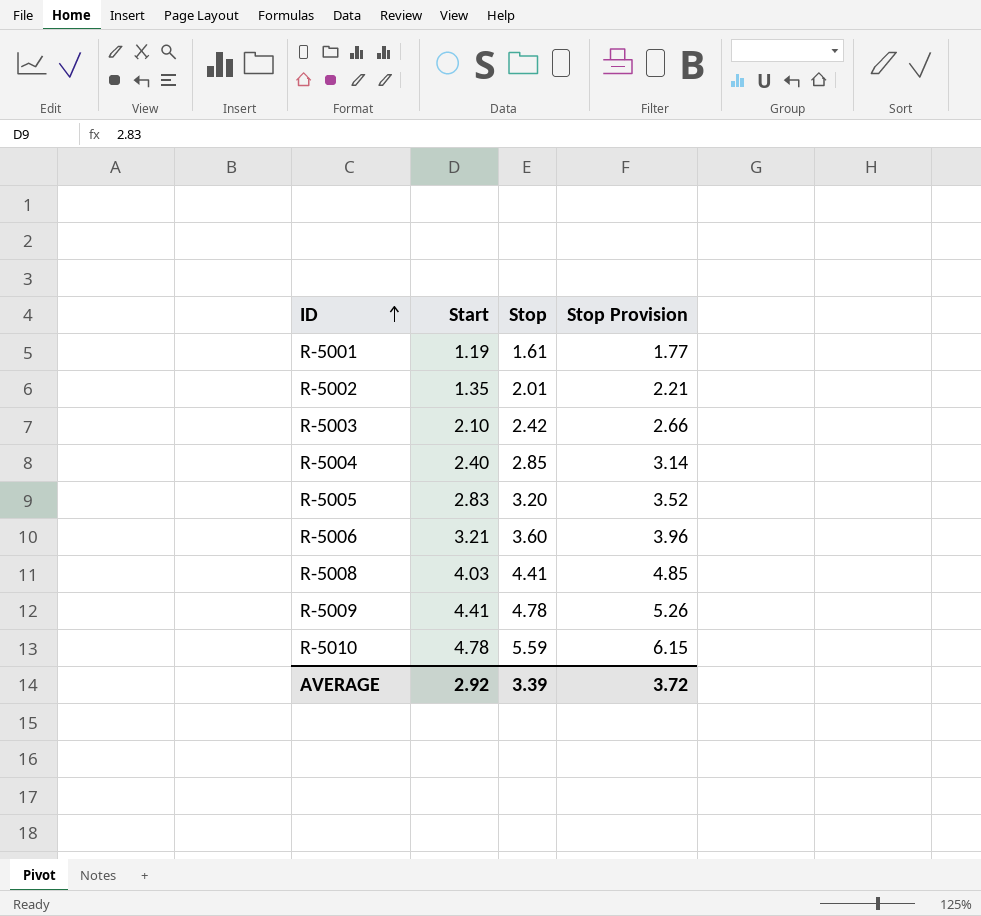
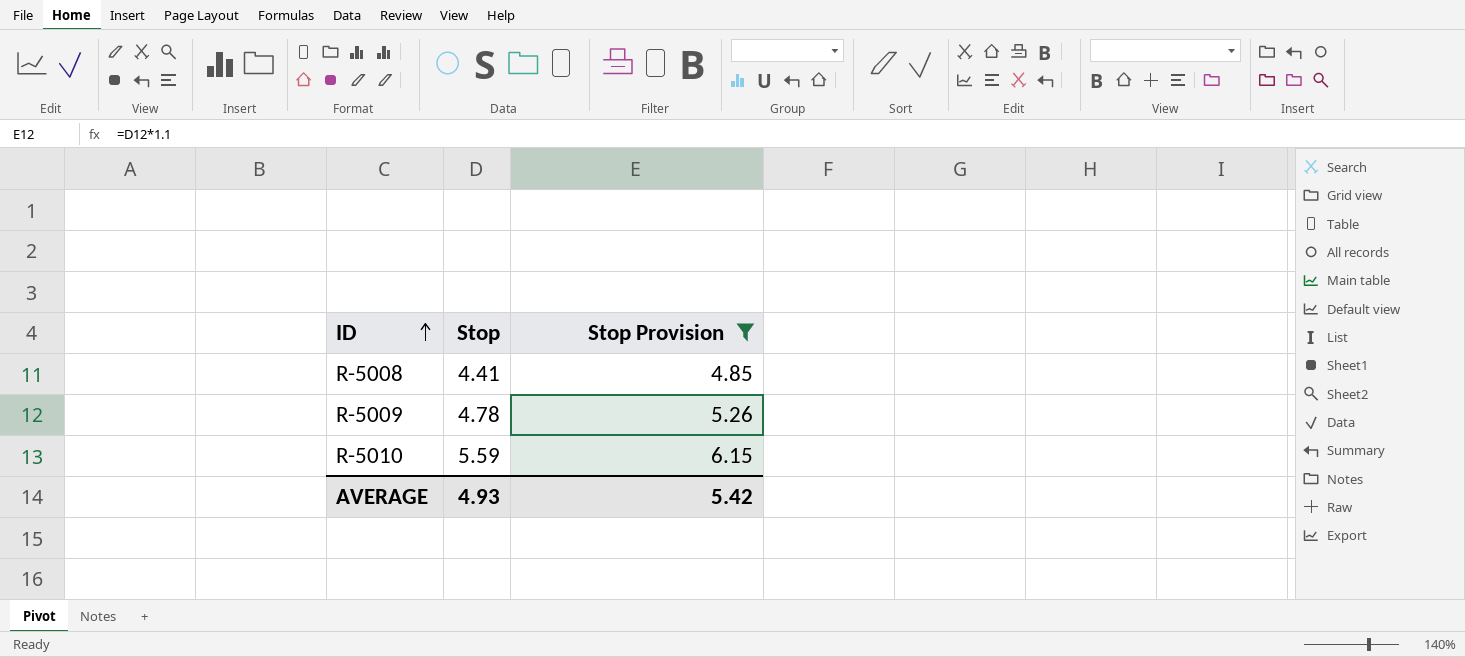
filter: none -> Stop Provision >= 4.85
column Start | position: 2 -> none
AVERAGE | Stop: 3.39 -> 4.93
AVERAGE | Stop Provision: 3.72 -> 5.42

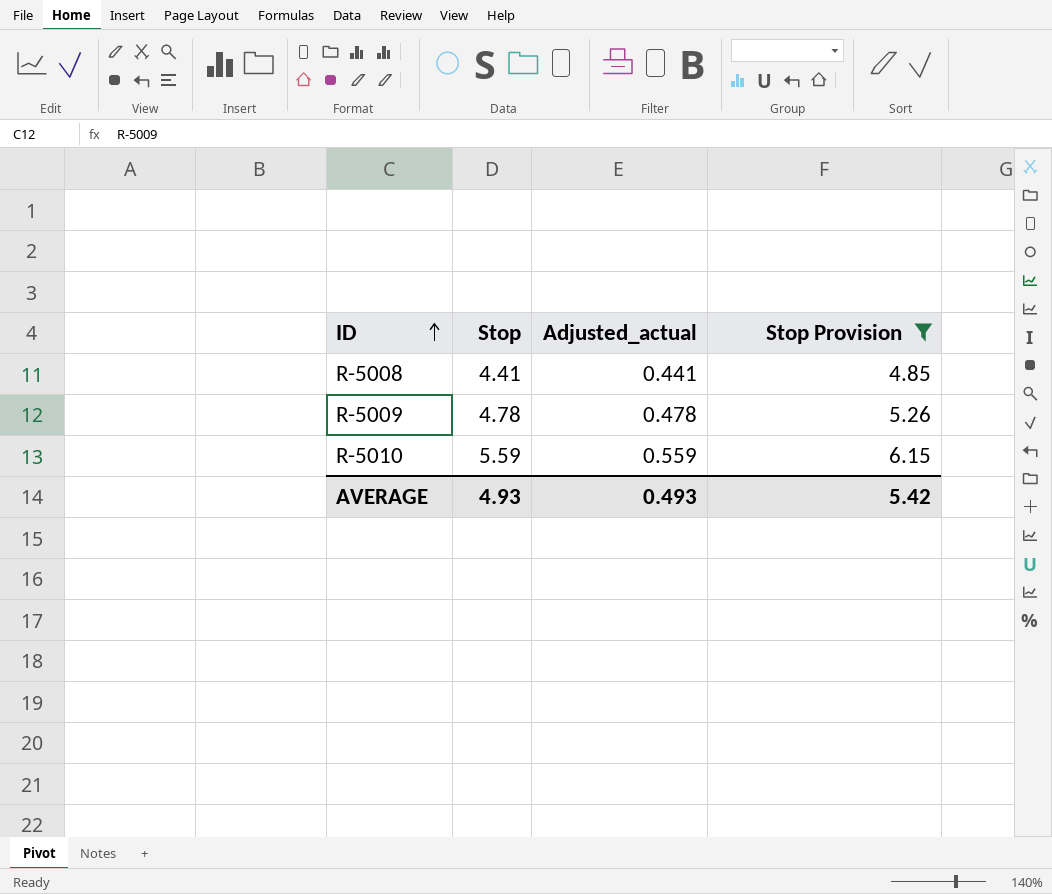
column Adjusted_actual | formula: none -> [Stop] * 0.1

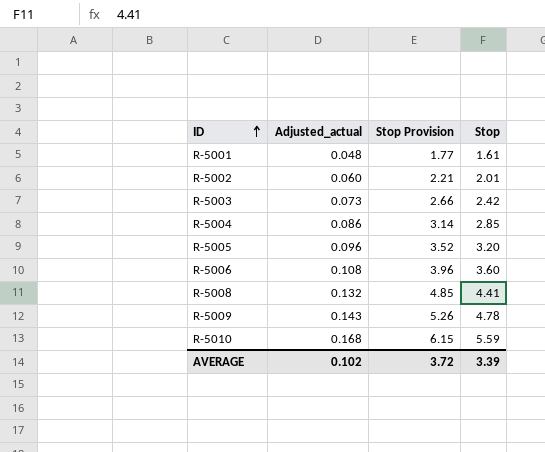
filter: Stop Provision >= 4.85 -> none
column Adjusted_actual | formula: [Stop] * 0.1 -> [Stop] * 0.03
column Stop | position: 2 -> 4
AVERAGE | Adjusted_actual: 0.493 -> 0.102
AVERAGE | Stop Provision: 5.42 -> 3.72
AVERAGE | Stop: 4.93 -> 3.39

